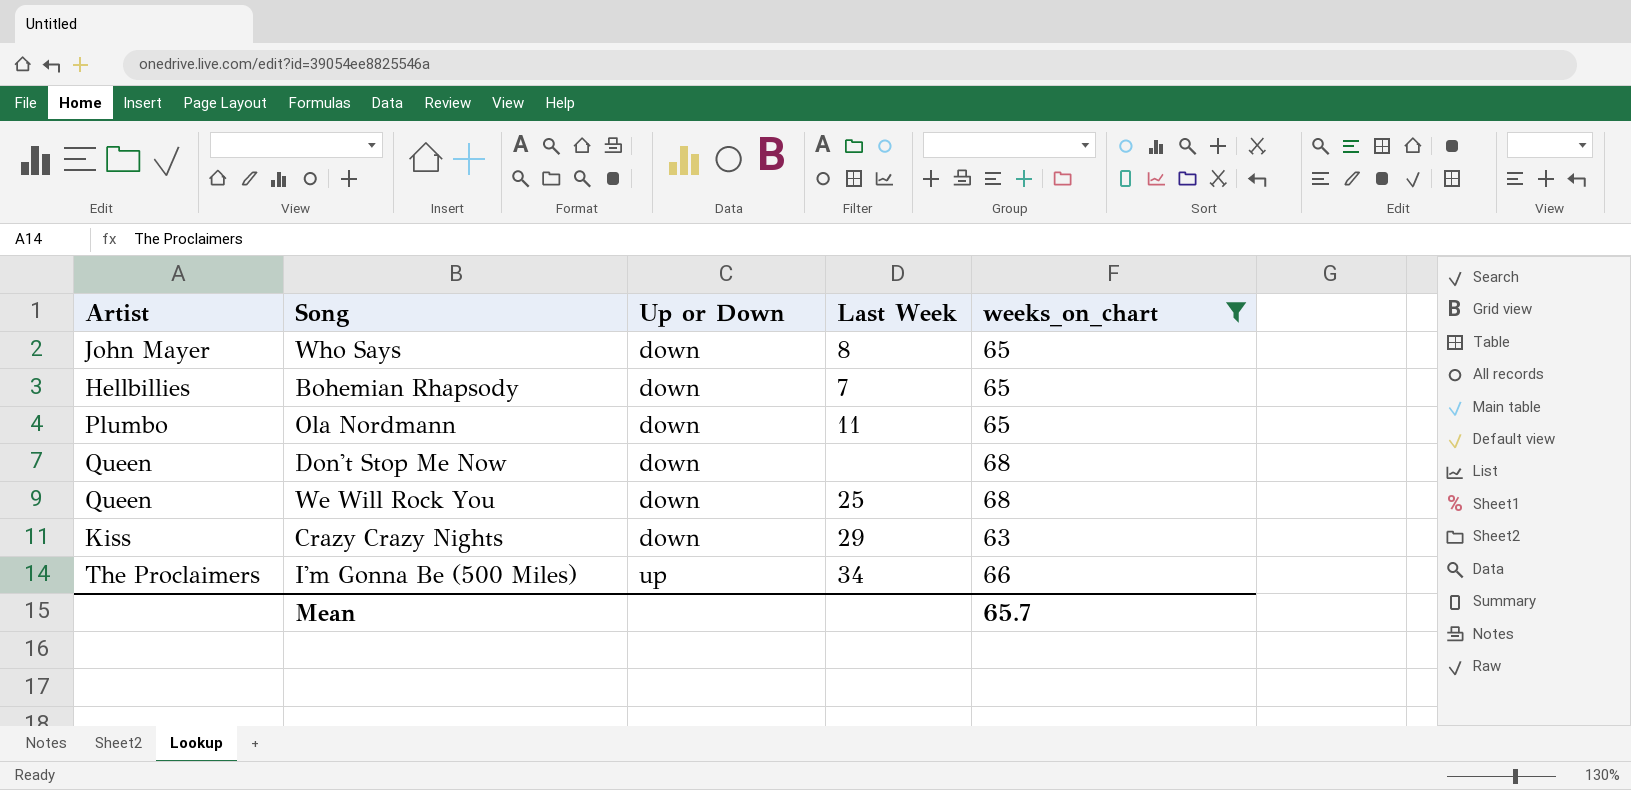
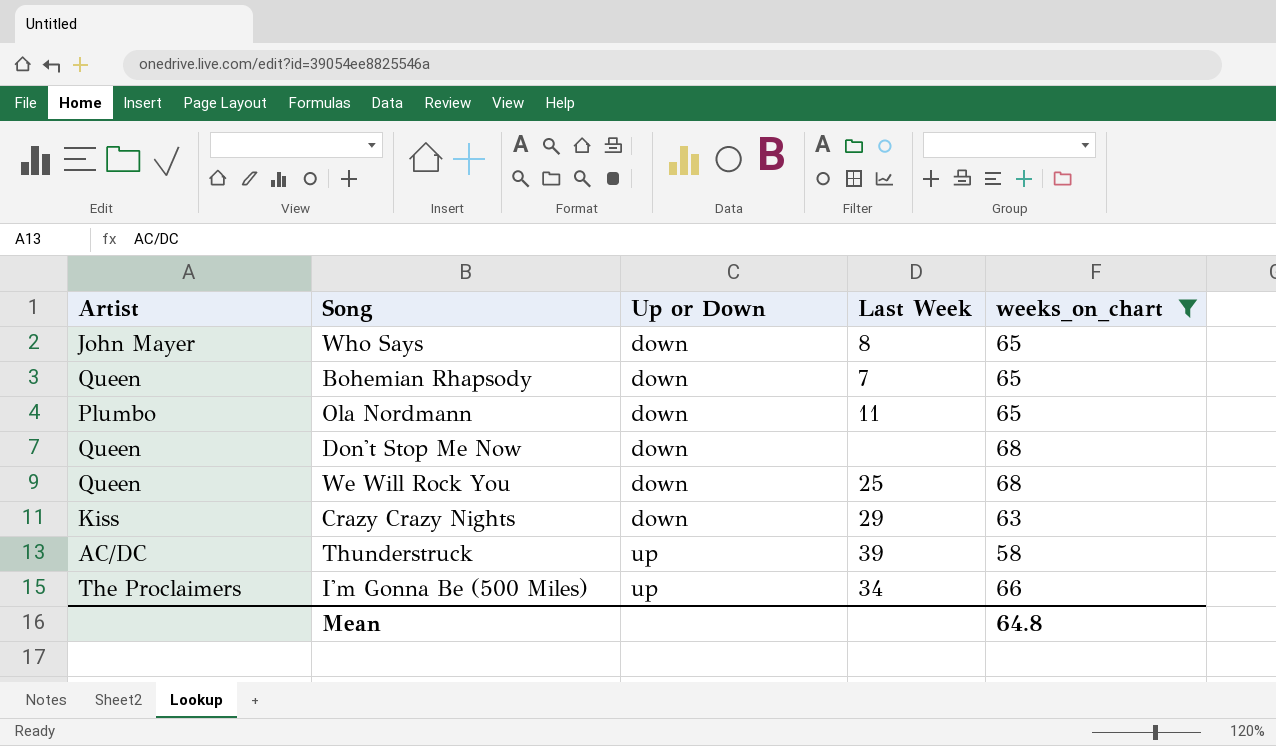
Bohemian Rhapsody | Artist: Hellbillies -> Queen
row Thunderstruck: none -> AC/DC | up | 39 | 58
Mean | weeks_on_chart: 65.7 -> 64.8

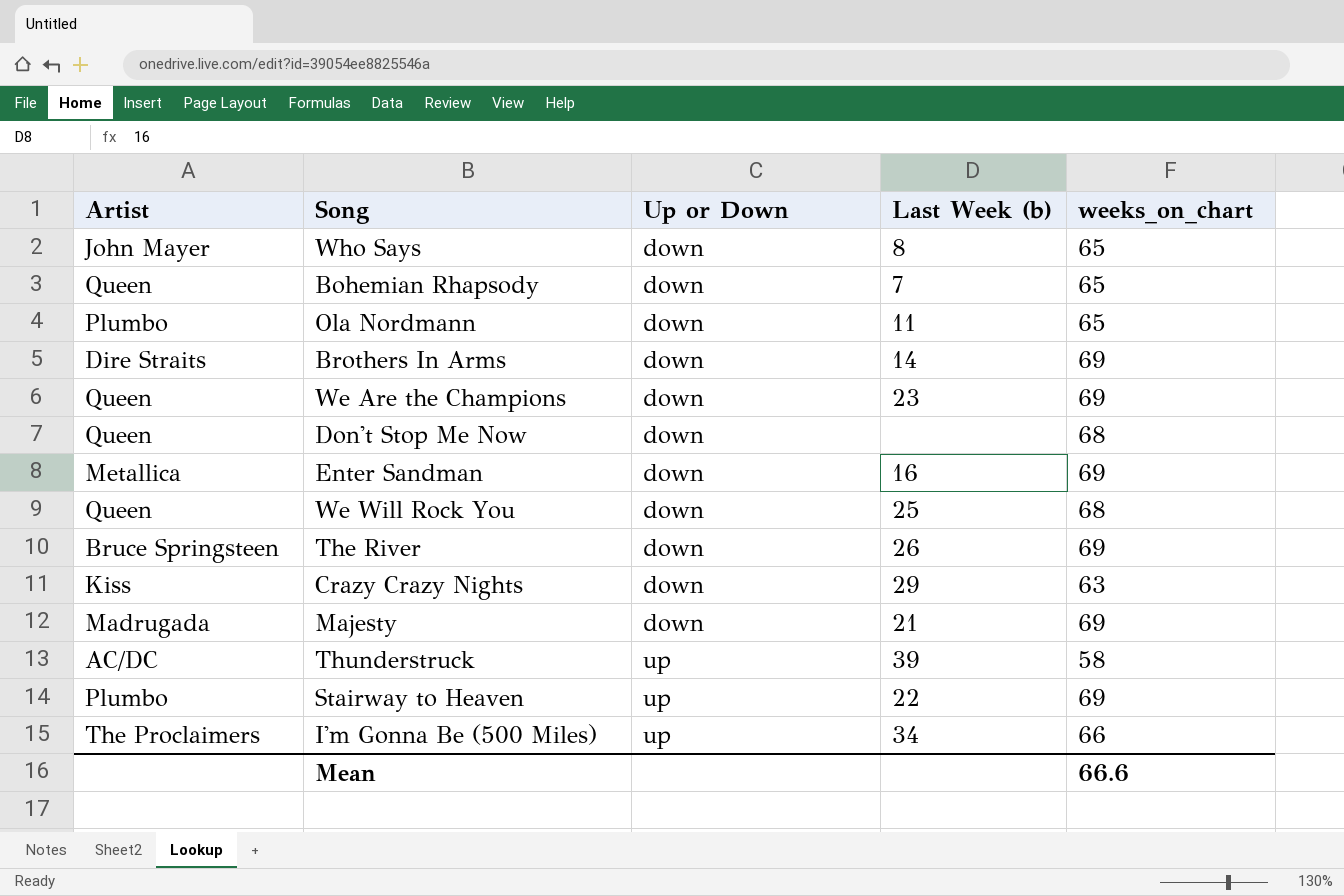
filter: weeks_on_chart != 69 -> none
column name: Last Week -> Last Week (b)
Mean | weeks_on_chart: 64.8 -> 66.6

